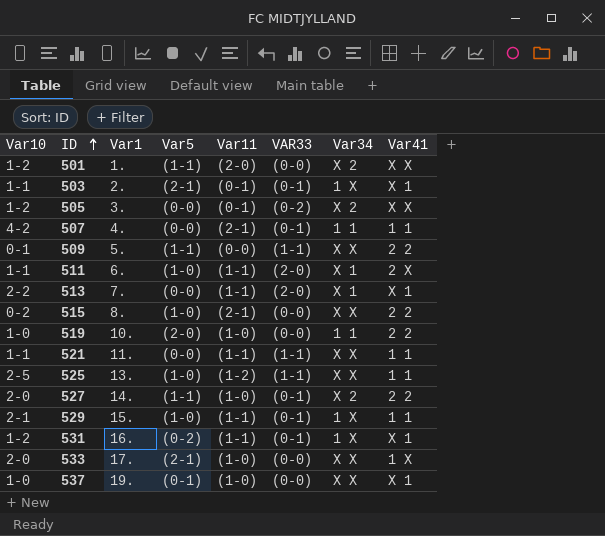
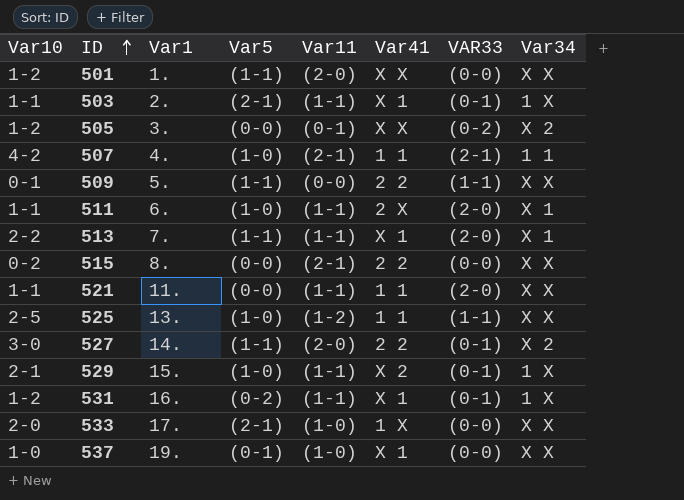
column Var41 | position: 8 -> 6
row 519: 1-0 | 10. | (2-0) | (1-0) | (0-0) | 1 1 | 2 2 -> none
501 | Var34: X 2 -> X X
503 | Var11: (0-1) -> (1-1)
507 | Var5: (0-0) -> (1-0)
507 | VAR33: (0-1) -> (2-1)
513 | Var5: (0-0) -> (1-1)
515 | Var5: (1-0) -> (0-0)
521 | VAR33: (1-1) -> (2-0)
527 | Var10: 2-0 -> 3-0
527 | Var11: (1-0) -> (2-0)
529 | Var41: 1 1 -> X 2

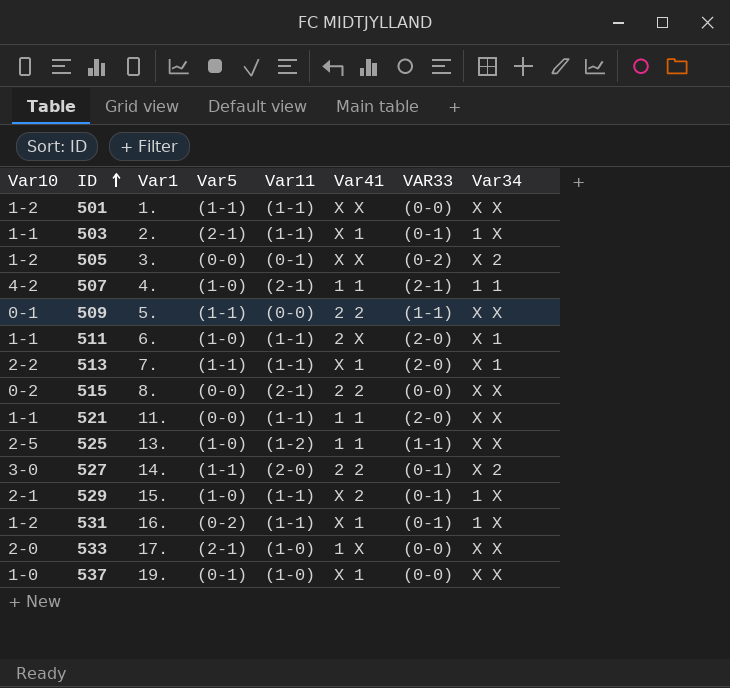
501 | Var11: (2-0) -> (1-1)

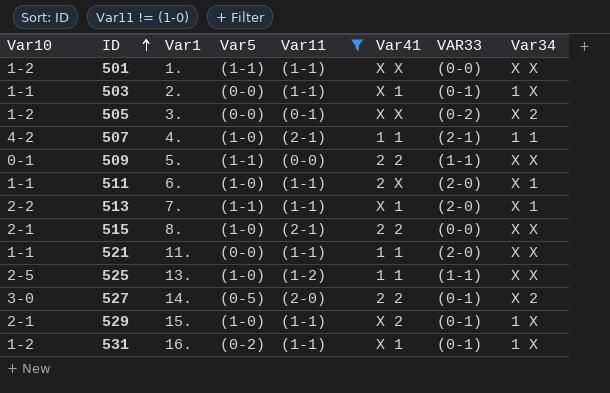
filter: none -> Var11 != (1-0)
503 | Var5: (2-1) -> (0-0)
515 | Var10: 0-2 -> 2-1
515 | Var5: (0-0) -> (1-0)
527 | Var5: (1-1) -> (0-5)

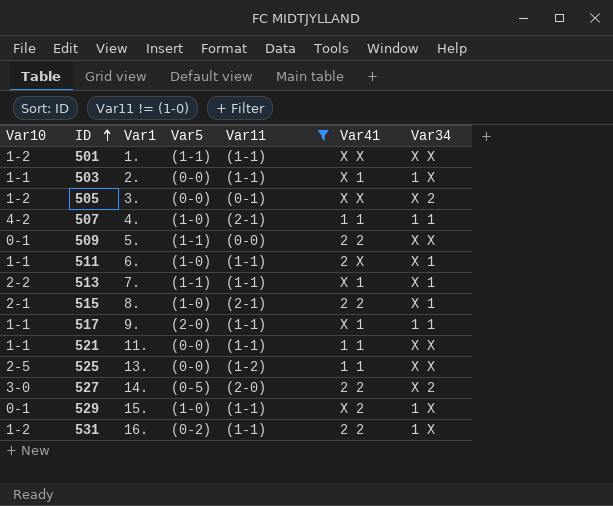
column VAR33 | position: 7 -> none
515 | Var34: X X -> X 1
row 517: none -> 1-1 | 9. | (2-0) | (1-1) | X 1 | 1 1
525 | Var5: (1-0) -> (0-0)
529 | Var10: 2-1 -> 0-1
531 | Var41: X 1 -> 2 2

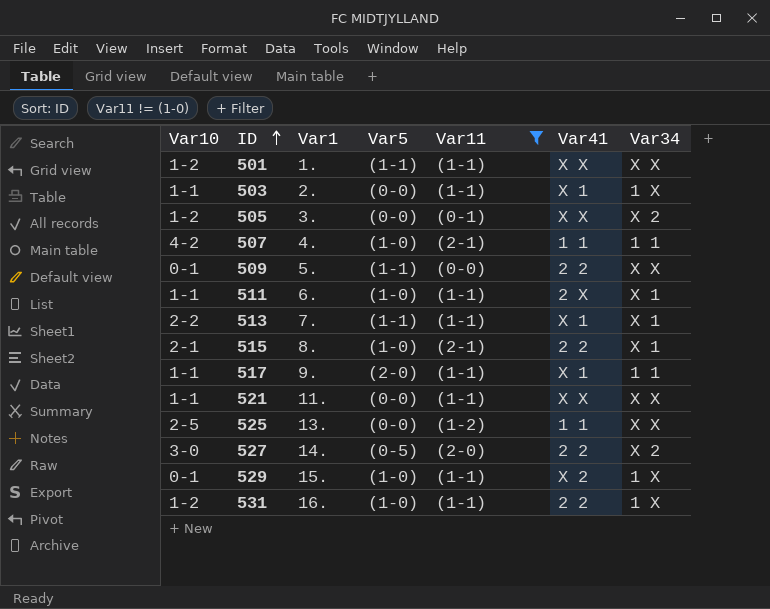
521 | Var41: 1 1 -> X X
531 | Var5: (0-2) -> (1-0)

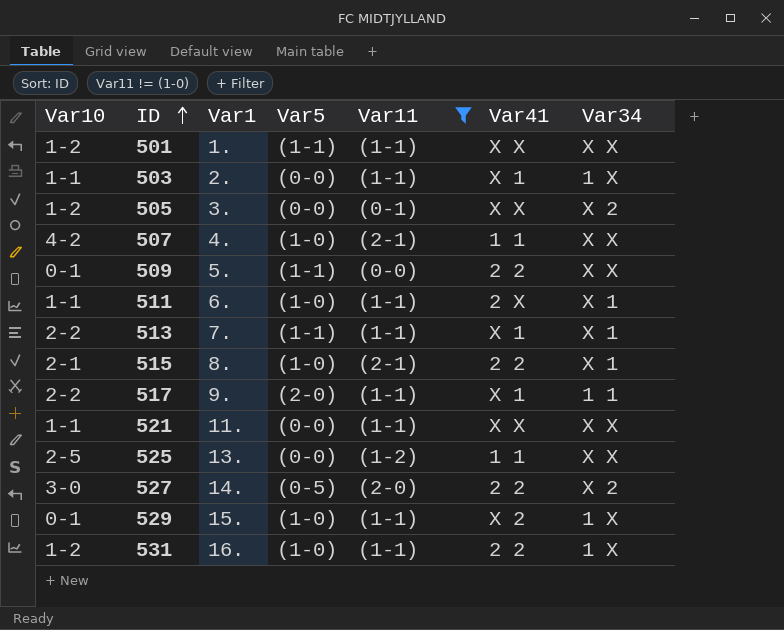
507 | Var34: 1 1 -> X X
517 | Var10: 1-1 -> 2-2

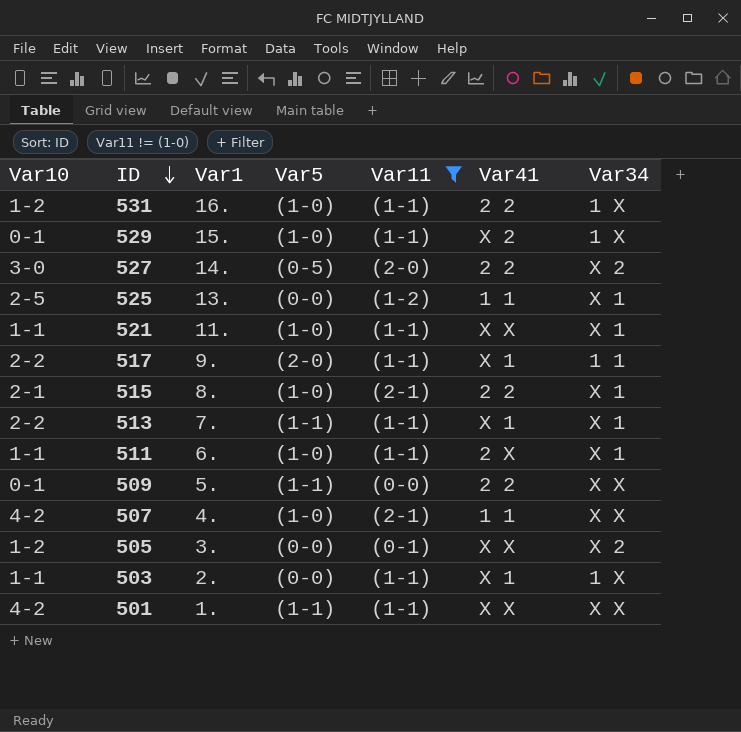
row order: ID ascending -> ID descending
525 | Var34: X X -> X 1
521 | Var5: (0-0) -> (1-0)
521 | Var34: X X -> X 1
501 | Var10: 1-2 -> 4-2

